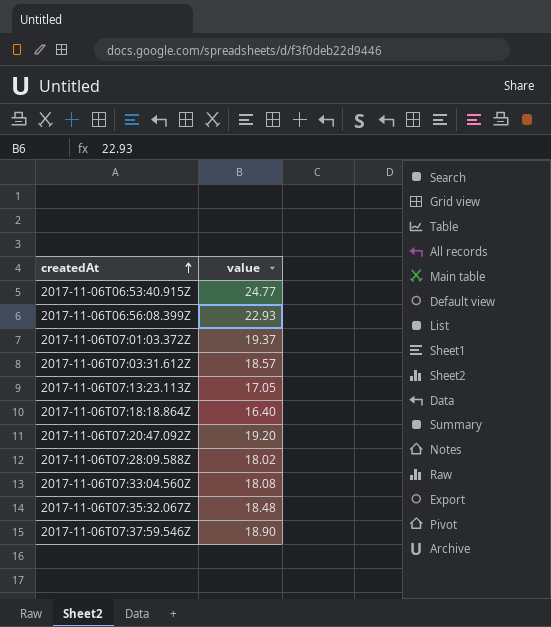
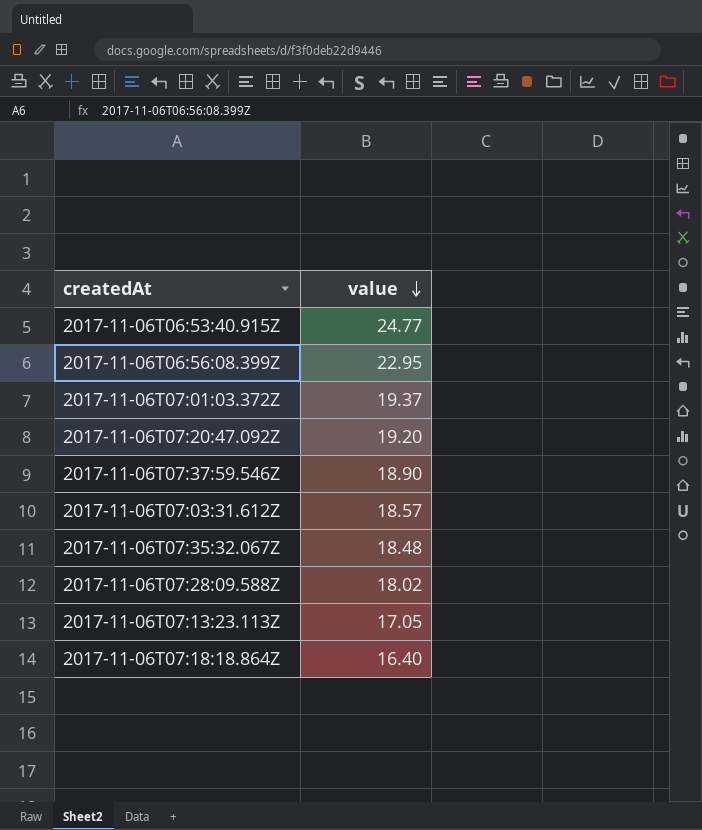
row order: createdAt ascending -> value descending
row 2017-11-06T07:33:04.560Z: 18.08 -> none
2017-11-06T06:56:08.399Z | value: 22.93 -> 22.95

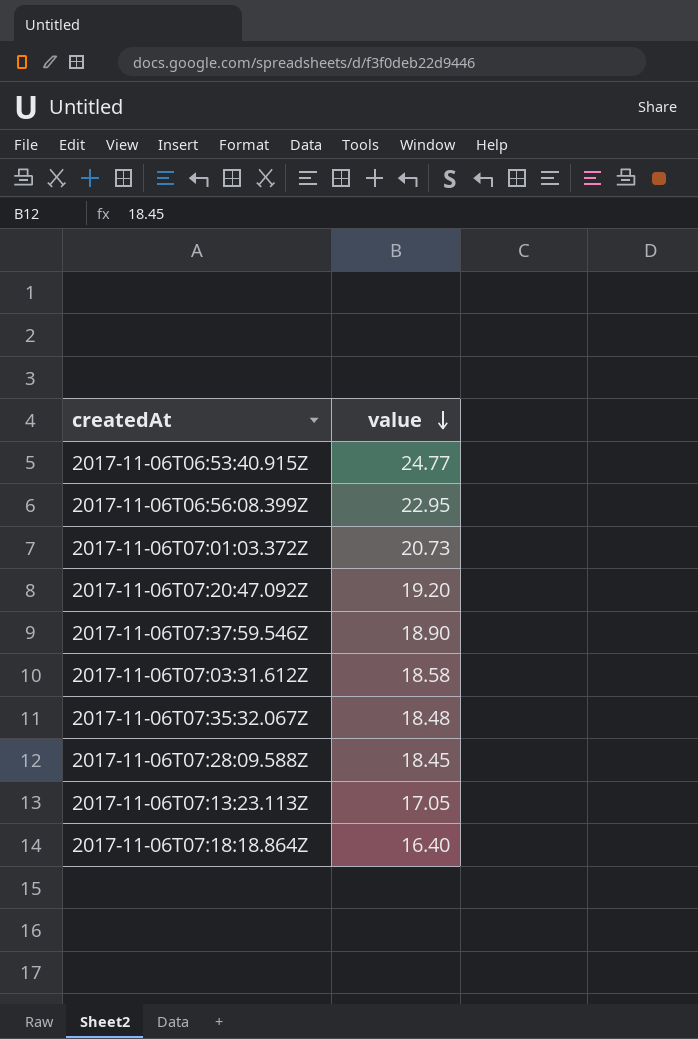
2017-11-06T07:01:03.372Z | value: 19.37 -> 20.73
2017-11-06T07:03:31.612Z | value: 18.57 -> 18.58
2017-11-06T07:28:09.588Z | value: 18.02 -> 18.45

